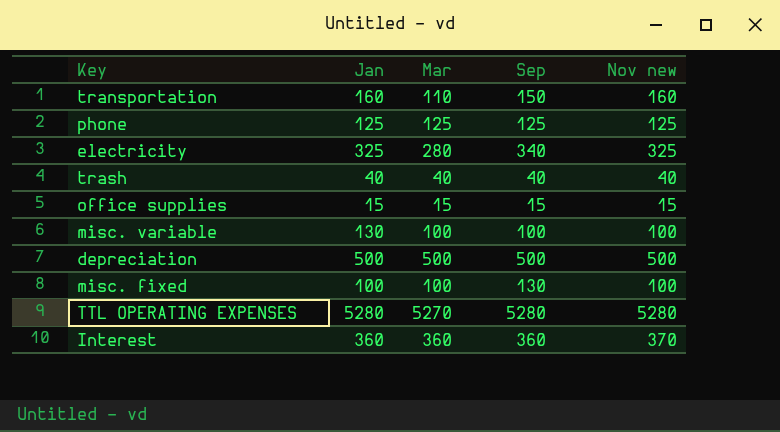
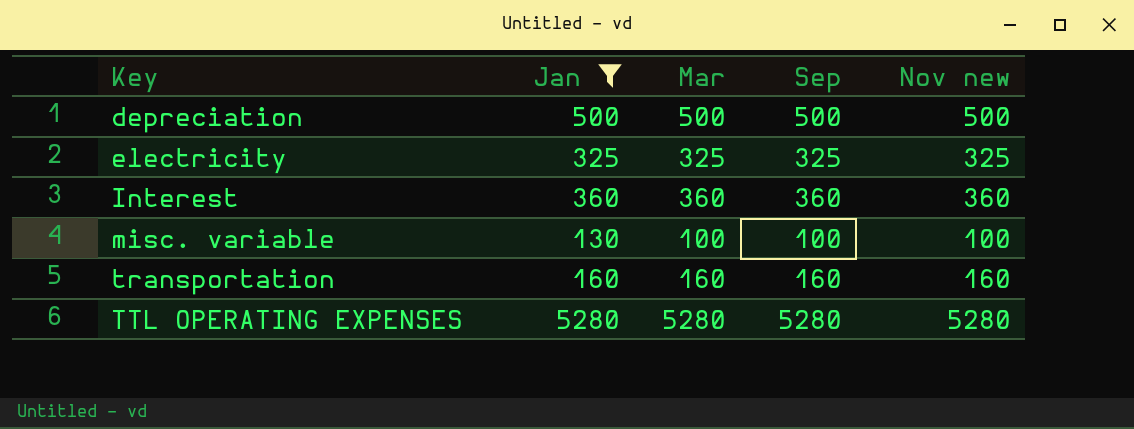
filter: none -> Jan >= 130
row order: none -> Key ascending
electricity | Mar: 280 -> 325
electricity | Sep: 340 -> 325
Interest | Nov new: 370 -> 360
transportation | Mar: 110 -> 160
transportation | Sep: 150 -> 160
TTL OPERATING EXPENSES | Mar: 5270 -> 5280

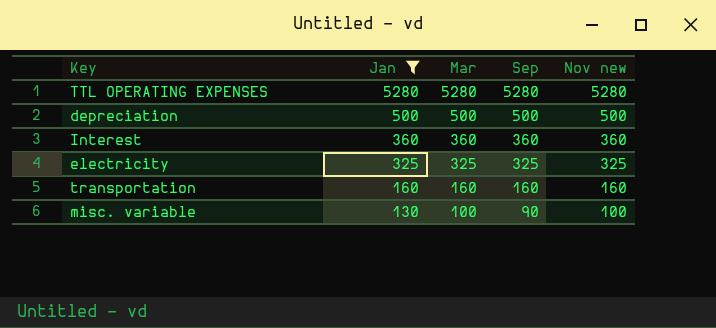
row order: Key ascending -> Jan descending
misc. variable | Sep: 100 -> 90

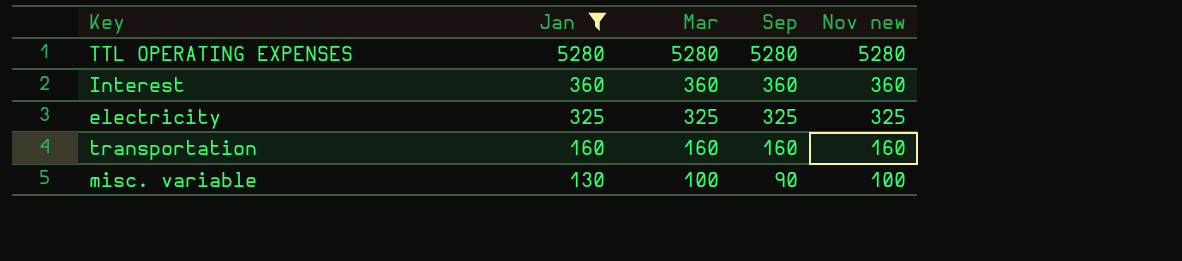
row depreciation: 500 | 500 | 500 | 500 -> none

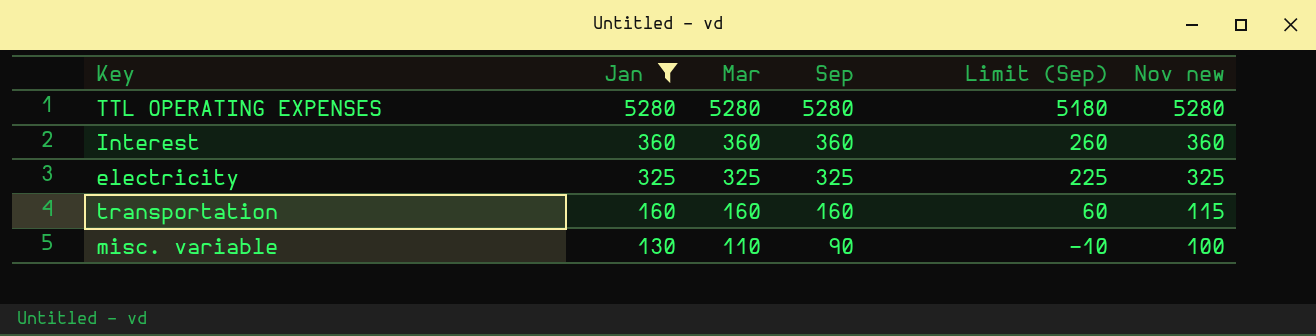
column Limit (Sep) | formula: none -> [Sep] - 100
transportation | Nov new: 160 -> 115
misc. variable | Mar: 100 -> 110

